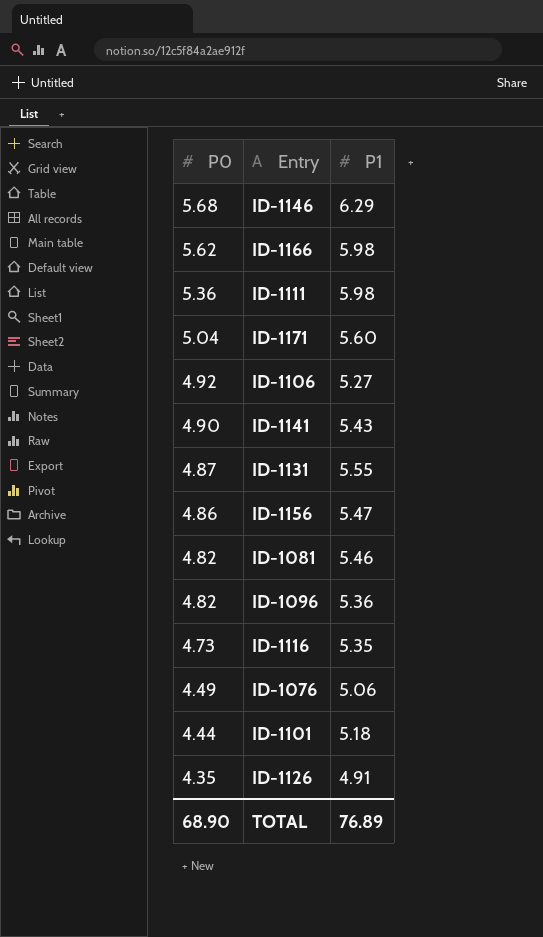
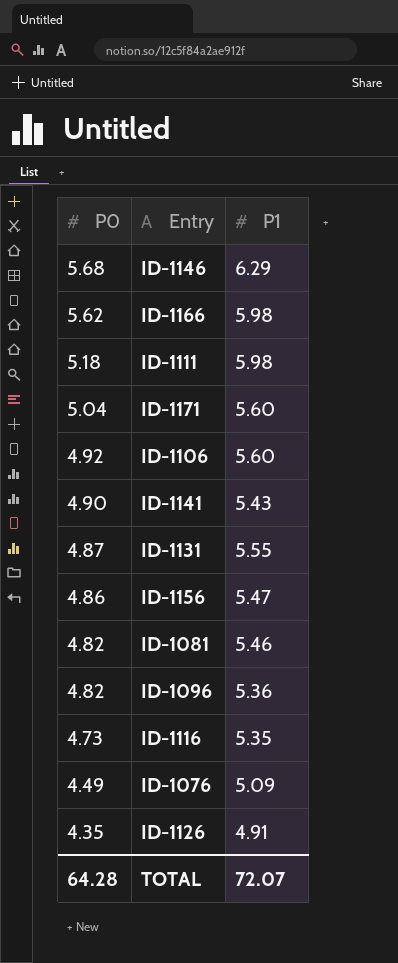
row ID-1101: 4.44 | 5.18 -> none
ID-1111 | P0: 5.36 -> 5.18
ID-1106 | P1: 5.27 -> 5.60
ID-1076 | P1: 5.06 -> 5.09
TOTAL | P0: 68.90 -> 64.28
TOTAL | P1: 76.89 -> 72.07

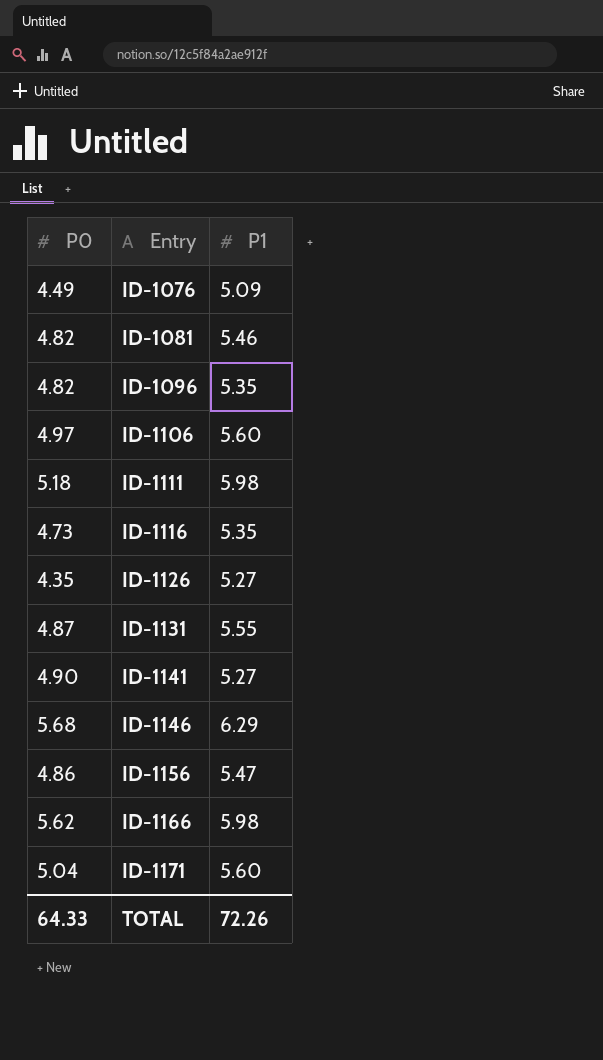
row order: P0 descending -> Entry ascending
ID-1096 | P1: 5.36 -> 5.35
ID-1106 | P0: 4.92 -> 4.97
ID-1126 | P1: 4.91 -> 5.27
ID-1141 | P1: 5.43 -> 5.27
TOTAL | P0: 64.28 -> 64.33
TOTAL | P1: 72.07 -> 72.26

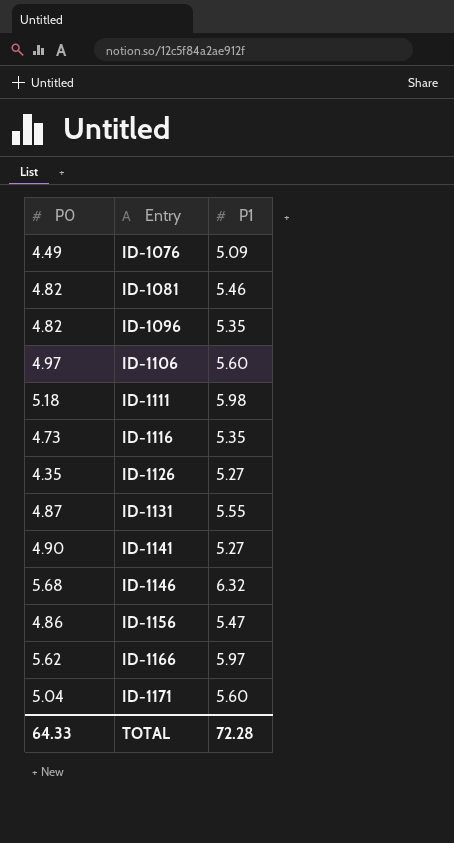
ID-1146 | P1: 6.29 -> 6.32
ID-1166 | P1: 5.98 -> 5.97
TOTAL | P1: 72.26 -> 72.28

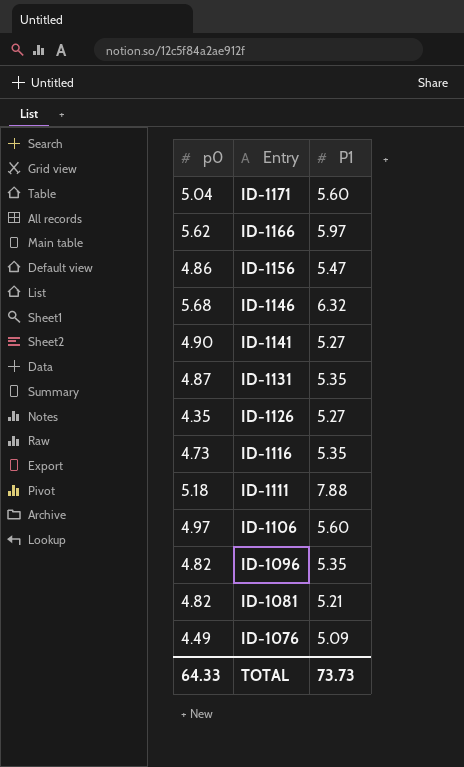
row order: Entry ascending -> Entry descending
column name: P0 -> p0
ID-1131 | P1: 5.55 -> 5.35
ID-1111 | P1: 5.98 -> 7.88
ID-1081 | P1: 5.46 -> 5.21
TOTAL | P1: 72.28 -> 73.73

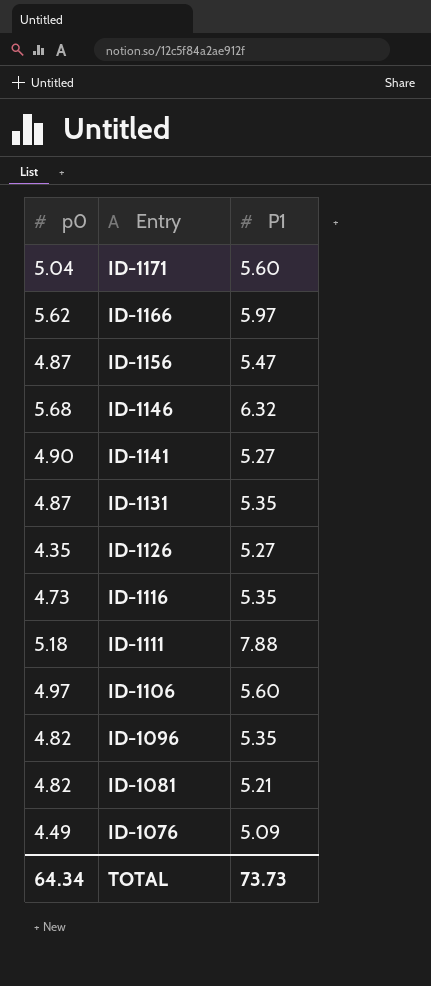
ID-1156 | p0: 4.86 -> 4.87
TOTAL | p0: 64.33 -> 64.34

